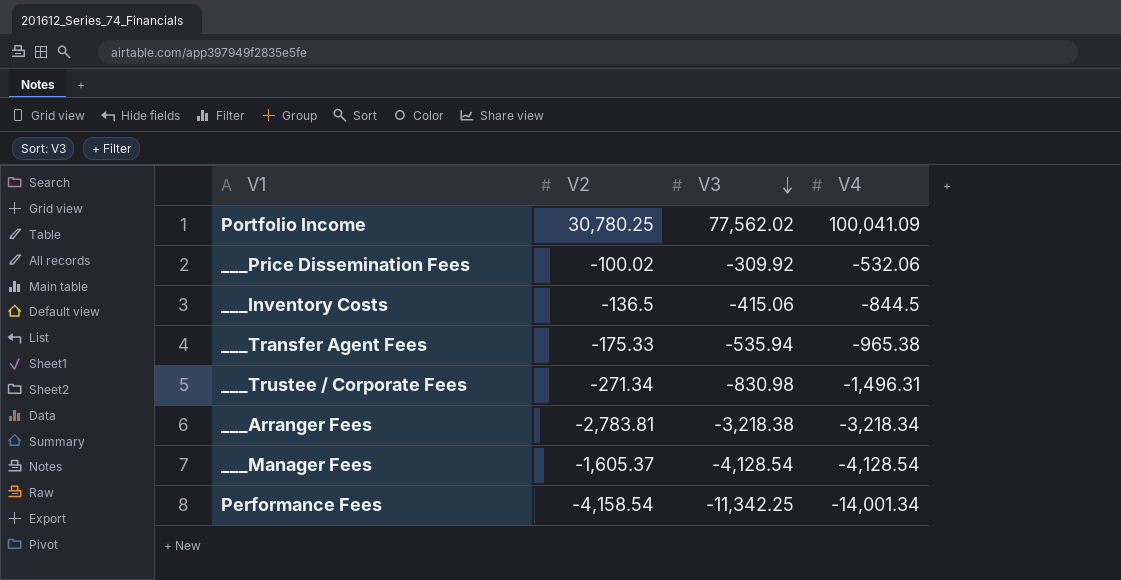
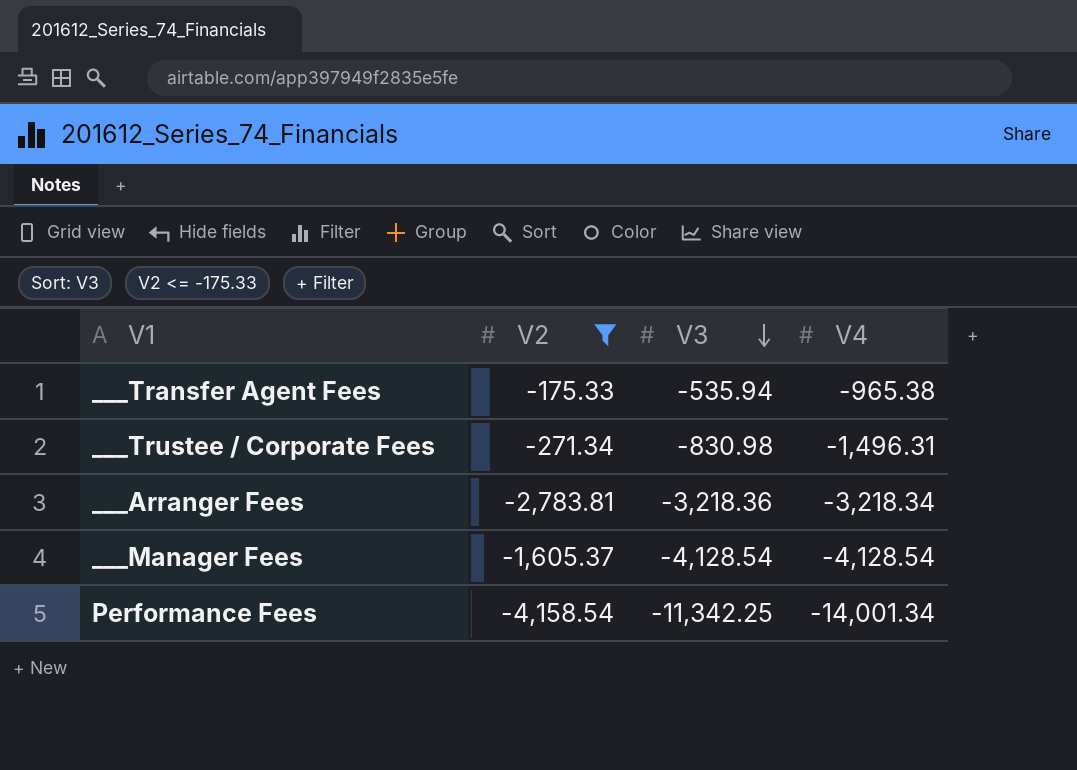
filter: none -> V2 <= -175.33
___Arranger Fees | V3: -3,218.38 -> -3,218.36

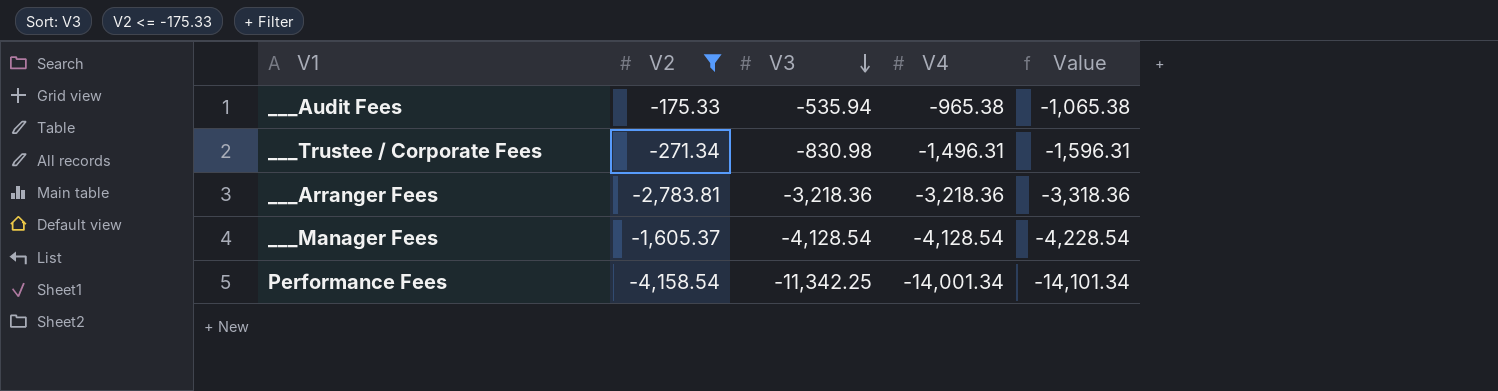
column Value | formula: none -> [V4] - 100
row ___Transfer Agent Fees: -175.33 | -535.94 | -965.38 -> none
row ___Audit Fees: none -> -175.33 | -535.94 | -965.38 | -1,065.38
___Arranger Fees | V4: -3,218.34 -> -3,218.36

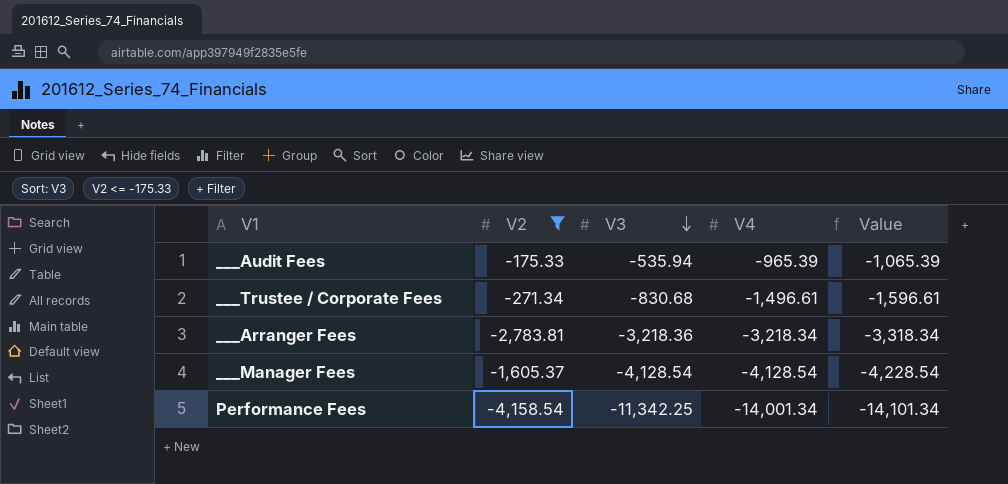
___Audit Fees | V4: -965.38 -> -965.39
___Audit Fees | Value: -1,065.38 -> -1,065.39
___Trustee / Corporate Fees | V3: -830.98 -> -830.68
___Trustee / Corporate Fees | V4: -1,496.31 -> -1,496.61
___Trustee / Corporate Fees | Value: -1,596.31 -> -1,596.61
___Arranger Fees | V4: -3,218.36 -> -3,218.34
___Arranger Fees | Value: -3,318.36 -> -3,318.34

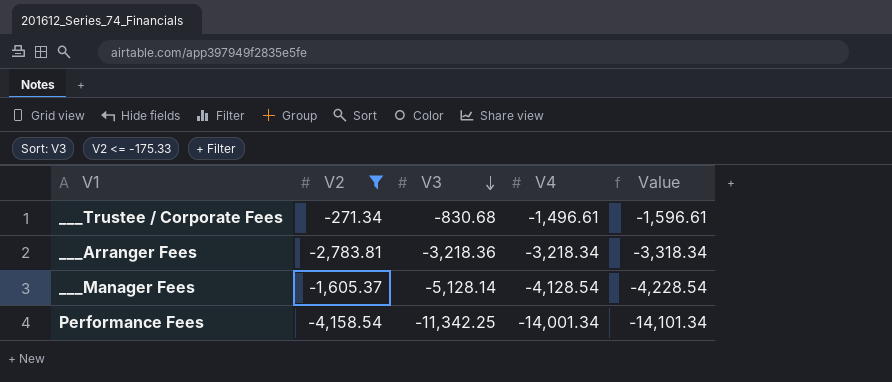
row ___Audit Fees: -175.33 | -535.94 | -965.39 | -1,065.39 -> none
___Manager Fees | V3: -4,128.54 -> -5,128.14

